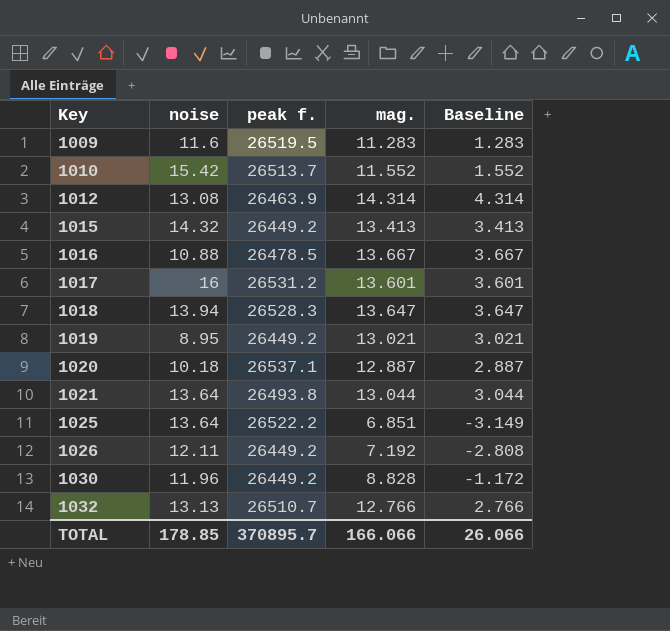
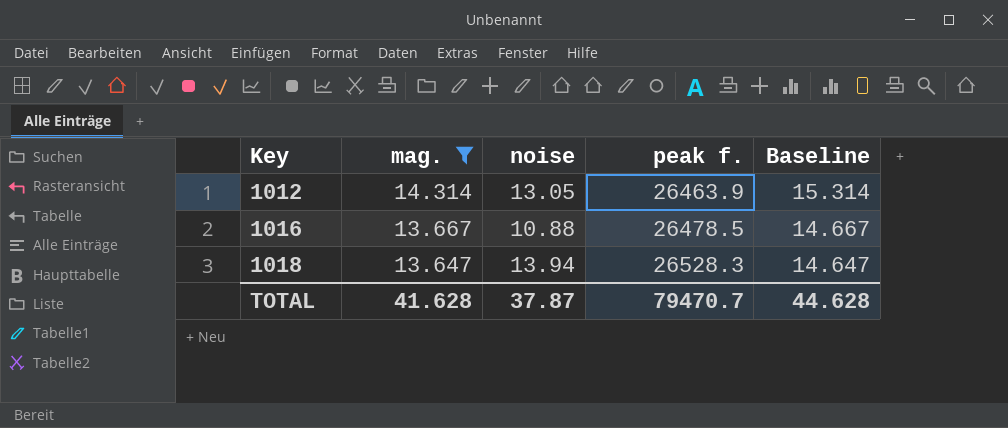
filter: none -> mag. >= 13.647
column mag. | position: 4 -> 2
column Baseline | formula: [mag.] - 10 -> [mag.] + 1
1012 | noise: 13.08 -> 13.05
TOTAL | mag.: 166.066 -> 41.628
TOTAL | noise: 178.85 -> 37.87
TOTAL | peak f.: 370895.7 -> 79470.7
TOTAL | Baseline: 26.066 -> 44.628

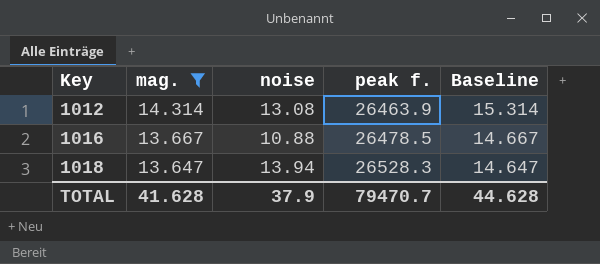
1012 | noise: 13.05 -> 13.08
TOTAL | noise: 37.87 -> 37.9

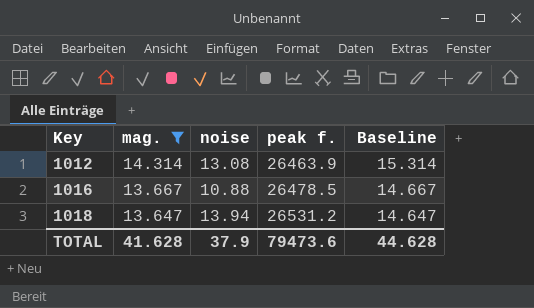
1018 | peak f.: 26528.3 -> 26531.2
TOTAL | peak f.: 79470.7 -> 79473.6

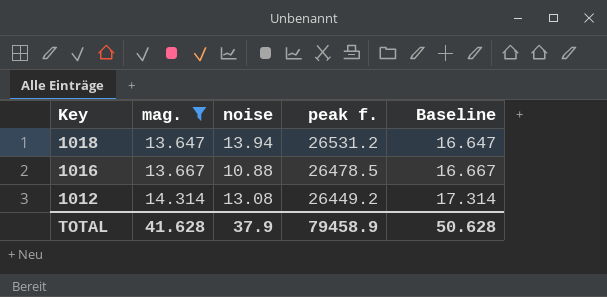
row order: Key ascending -> Key descending
column Baseline | formula: [mag.] + 1 -> [mag.] + 3
1012 | peak f.: 26463.9 -> 26449.2
TOTAL | peak f.: 79473.6 -> 79458.9
TOTAL | Baseline: 44.628 -> 50.628

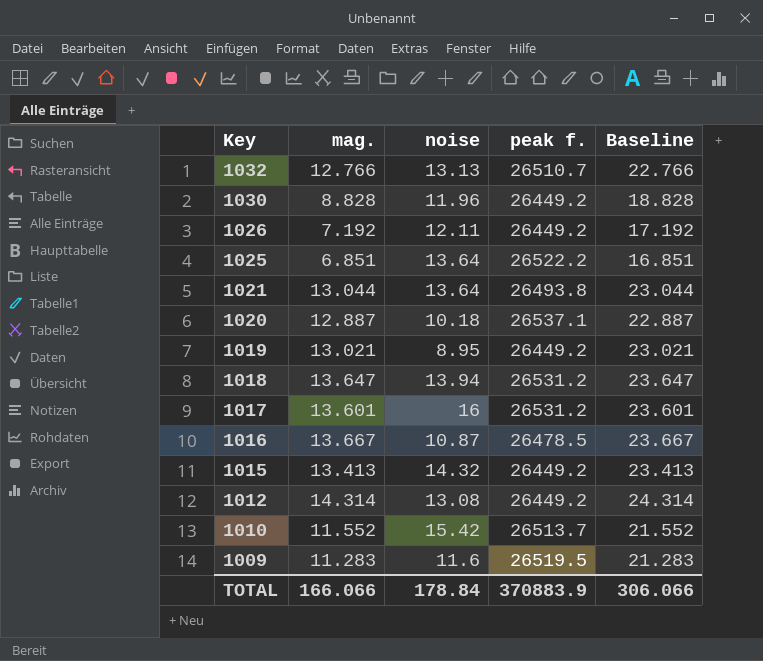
filter: mag. >= 13.647 -> none
column Baseline | formula: [mag.] + 3 -> [mag.] + 10
1016 | noise: 10.88 -> 10.87
TOTAL | mag.: 41.628 -> 166.066
TOTAL | noise: 37.9 -> 178.84
TOTAL | peak f.: 79458.9 -> 370883.9
TOTAL | Baseline: 50.628 -> 306.066

